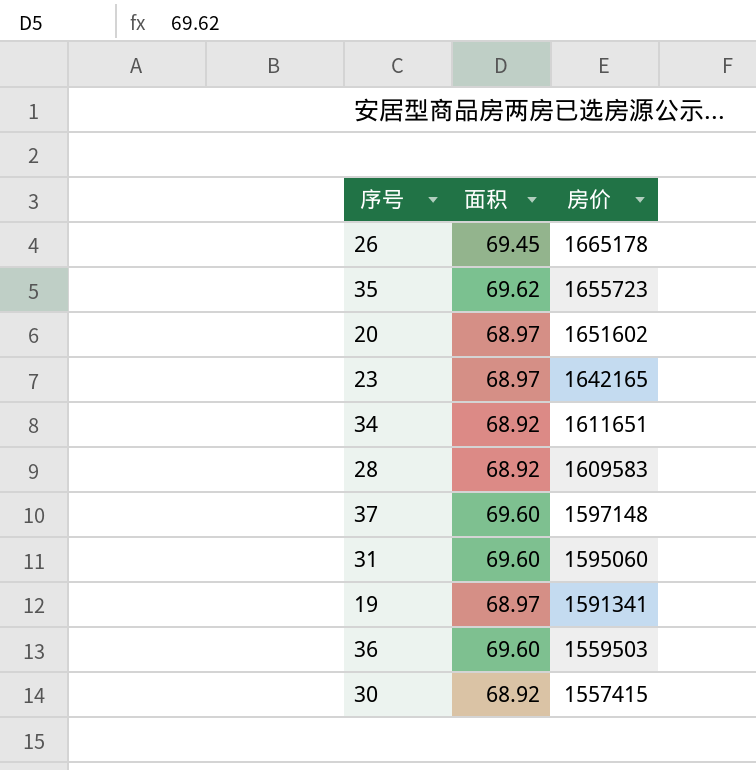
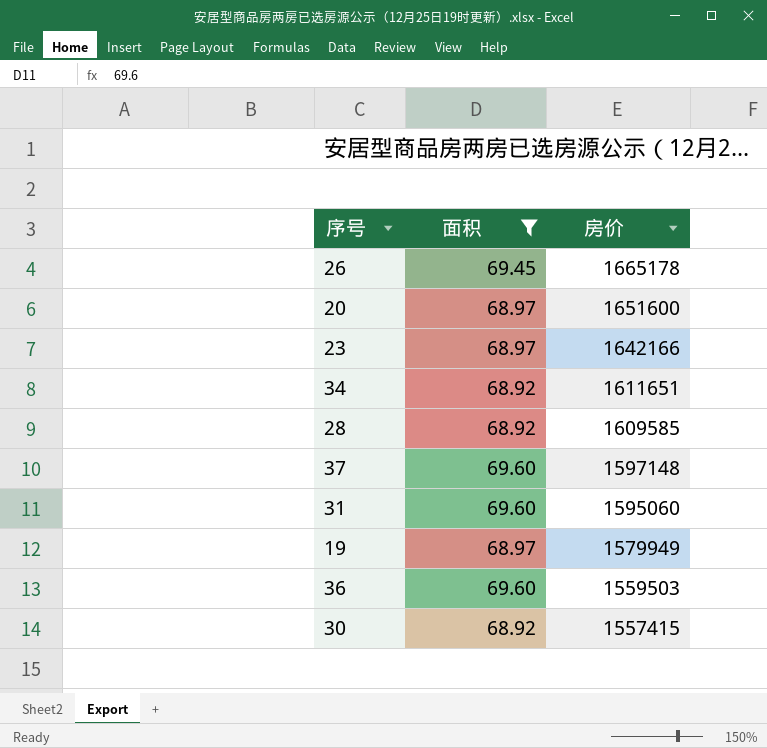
filter: none -> 面积 != 69.62
20 | 房价: 1651602 -> 1651600
23 | 房价: 1642165 -> 1642166
28 | 房价: 1609583 -> 1609585
19 | 房价: 1591341 -> 1579949

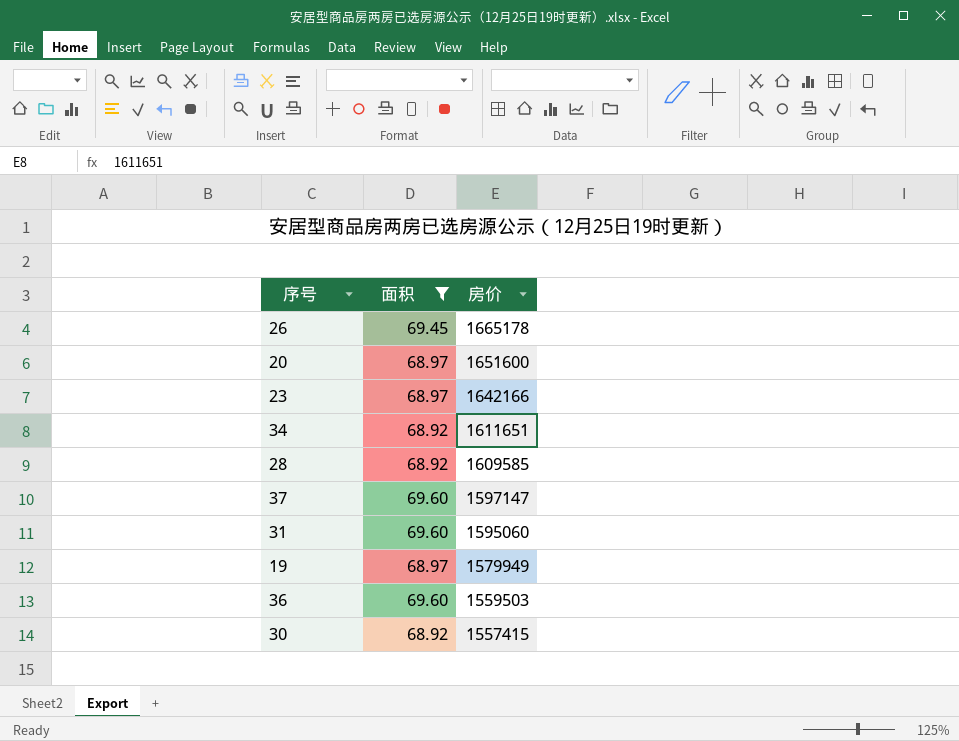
37 | 房价: 1597148 -> 1597147

